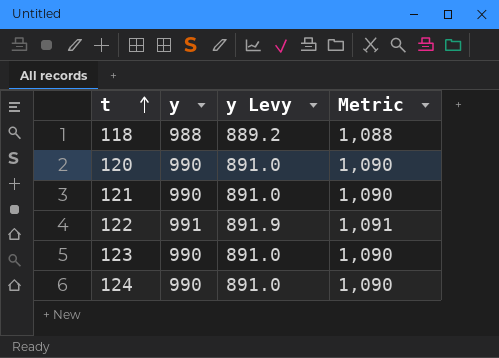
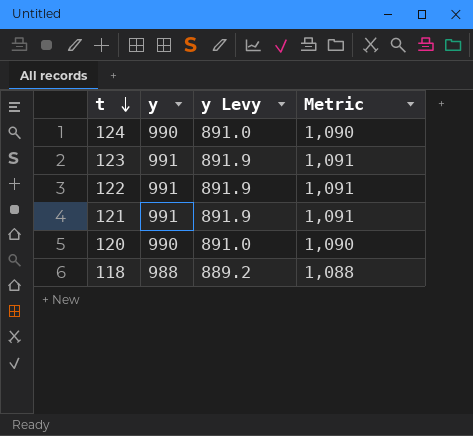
row order: t ascending -> t descending
123 | y: 990 -> 991
123 | y Levy: 891.0 -> 891.9
123 | Metric: 1,090 -> 1,091
121 | y: 990 -> 991
121 | y Levy: 891.0 -> 891.9
121 | Metric: 1,090 -> 1,091

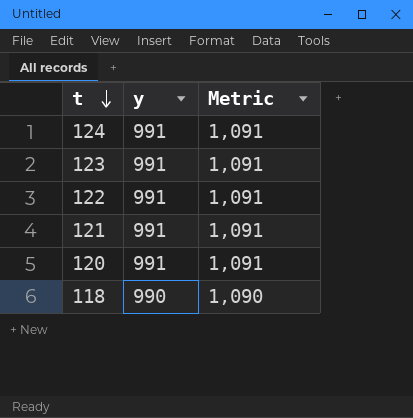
column y Levy | formula: [y] * 0.9 -> none
124 | y: 990 -> 991
124 | Metric: 1,090 -> 1,091
120 | y: 990 -> 991
120 | Metric: 1,090 -> 1,091
118 | y: 988 -> 990
118 | Metric: 1,088 -> 1,090

